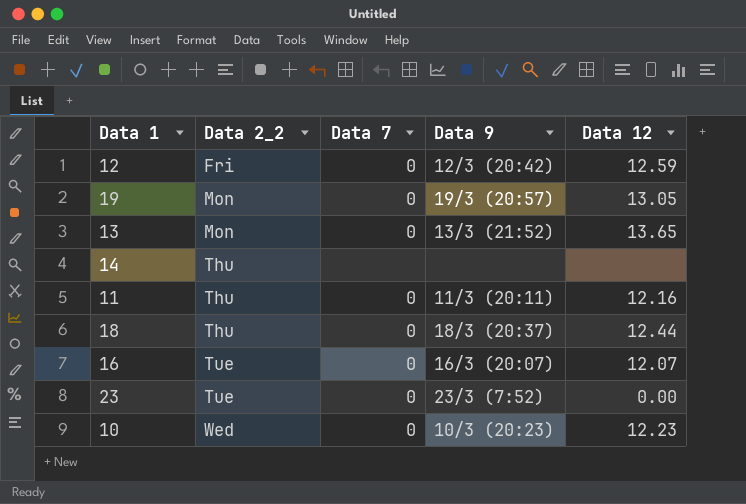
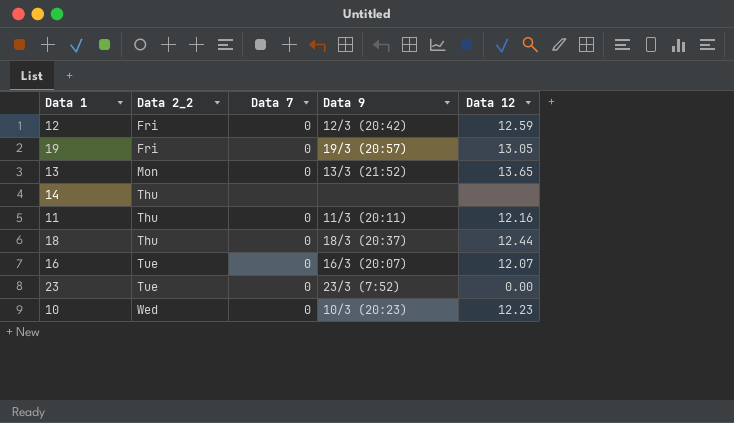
19 | Data 2_2: Mon -> Fri

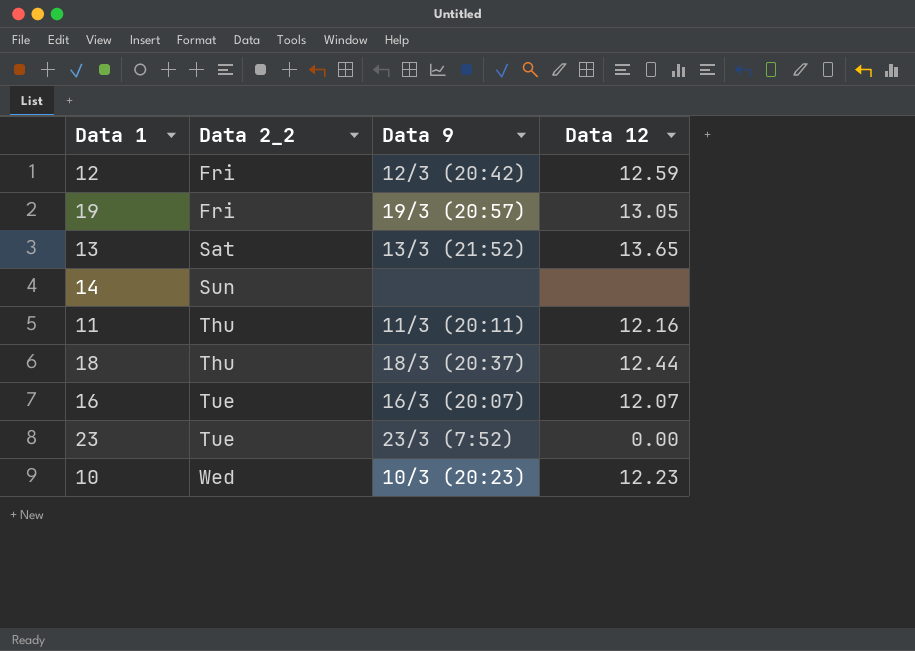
column Data 7 | position: 3 -> none
13 | Data 2_2: Mon -> Sat
14 | Data 2_2: Thu -> Sun

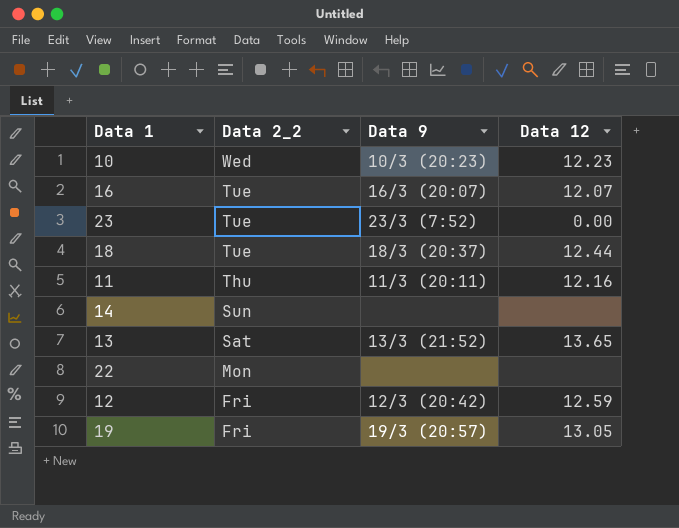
row order: Data 2_2 ascending -> Data 2_2 descending
18 | Data 2_2: Thu -> Tue
row 22: none -> Mon | none | none

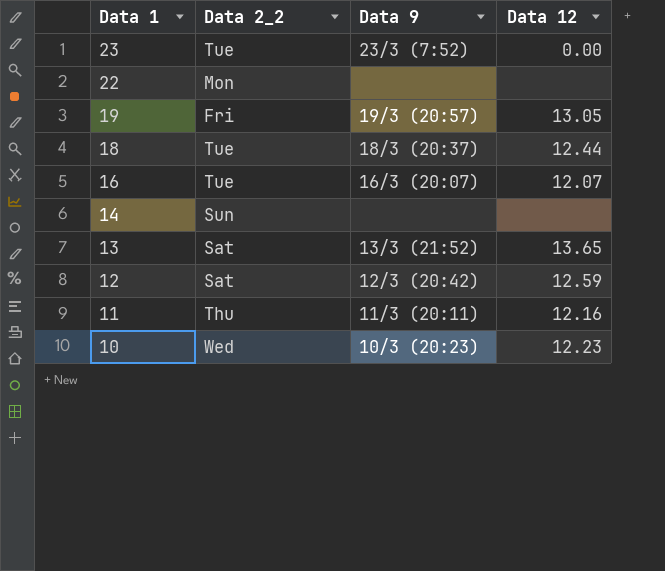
row order: Data 2_2 descending -> Data 1 descending
12 | Data 2_2: Fri -> Sat

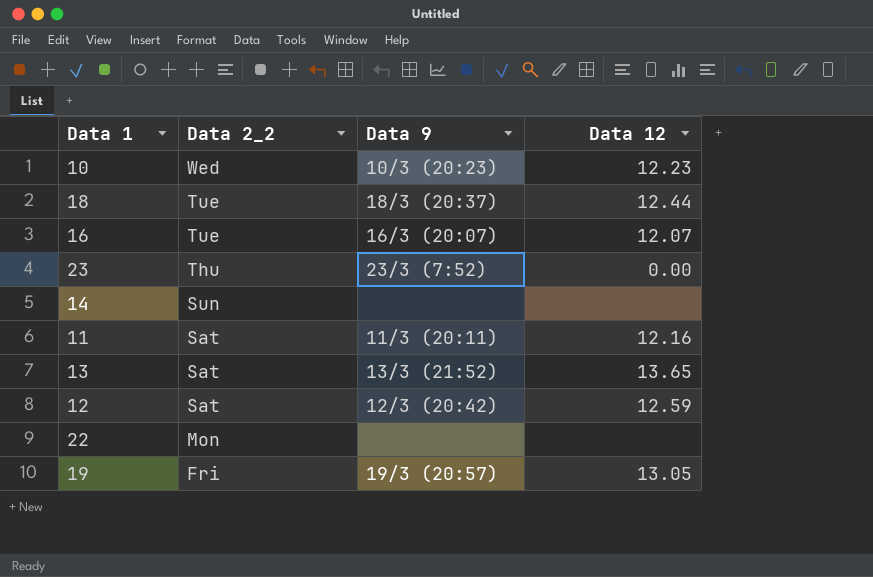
row order: Data 1 descending -> Data 2_2 descending
23 | Data 2_2: Tue -> Thu
11 | Data 2_2: Thu -> Sat

